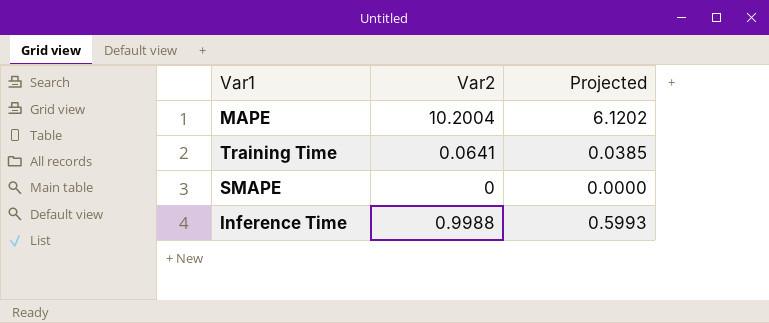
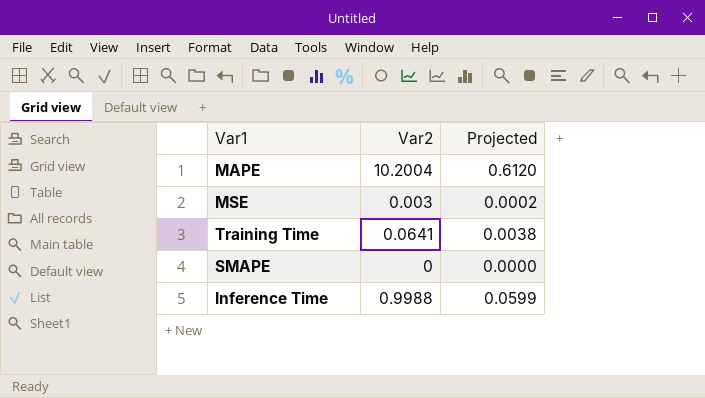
column Projected | formula: [Var2] * 0.6 -> [Var2] * 0.06
row MSE: none -> 0.003 | 0.0002

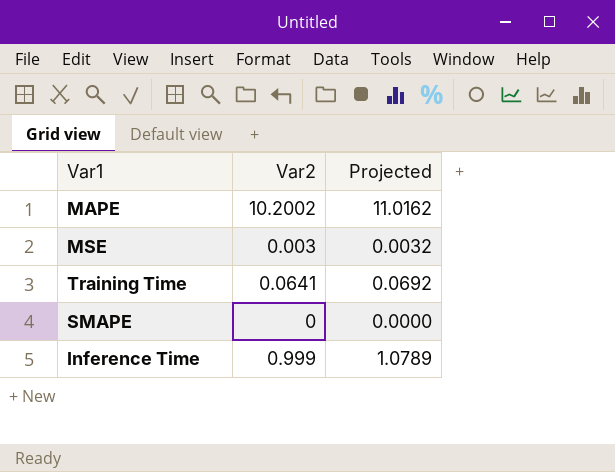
column Projected | formula: [Var2] * 0.06 -> [Var2] * 1.08
MAPE | Var2: 10.2004 -> 10.2002
Inference Time | Var2: 0.9988 -> 0.999

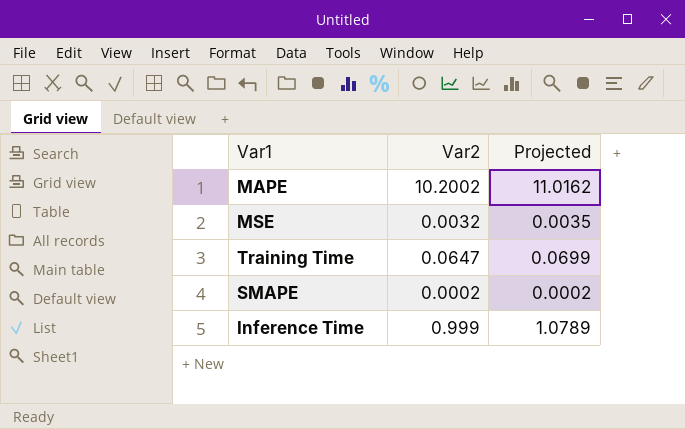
MSE | Var2: 0.003 -> 0.0032
MSE | Projected: 0.0032 -> 0.0035
Training Time | Var2: 0.0641 -> 0.0647
Training Time | Projected: 0.0692 -> 0.0699
SMAPE | Var2: 0 -> 0.0002
SMAPE | Projected: 0.0000 -> 0.0002

